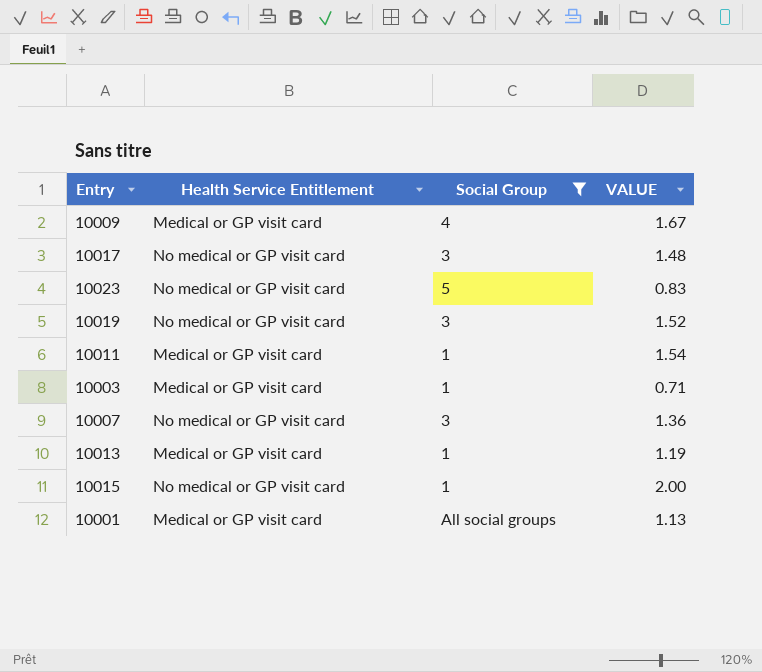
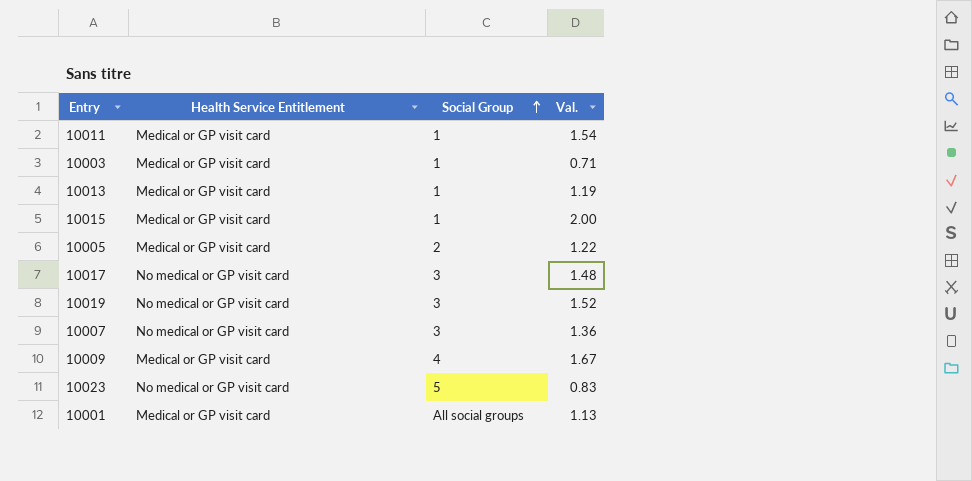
filter: Social Group != 2 -> none
row order: none -> Social Group ascending
column name: VALUE -> Val.
10015 | Health Service Entitlement: No medical or GP visit card -> Medical or GP visit card

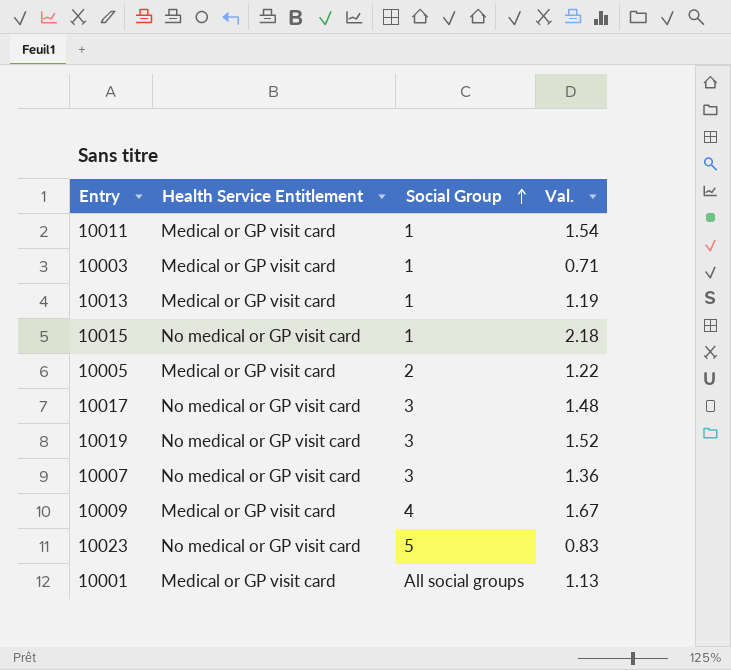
10015 | Health Service Entitlement: Medical or GP visit card -> No medical or GP visit card
10015 | Val.: 2.00 -> 2.18

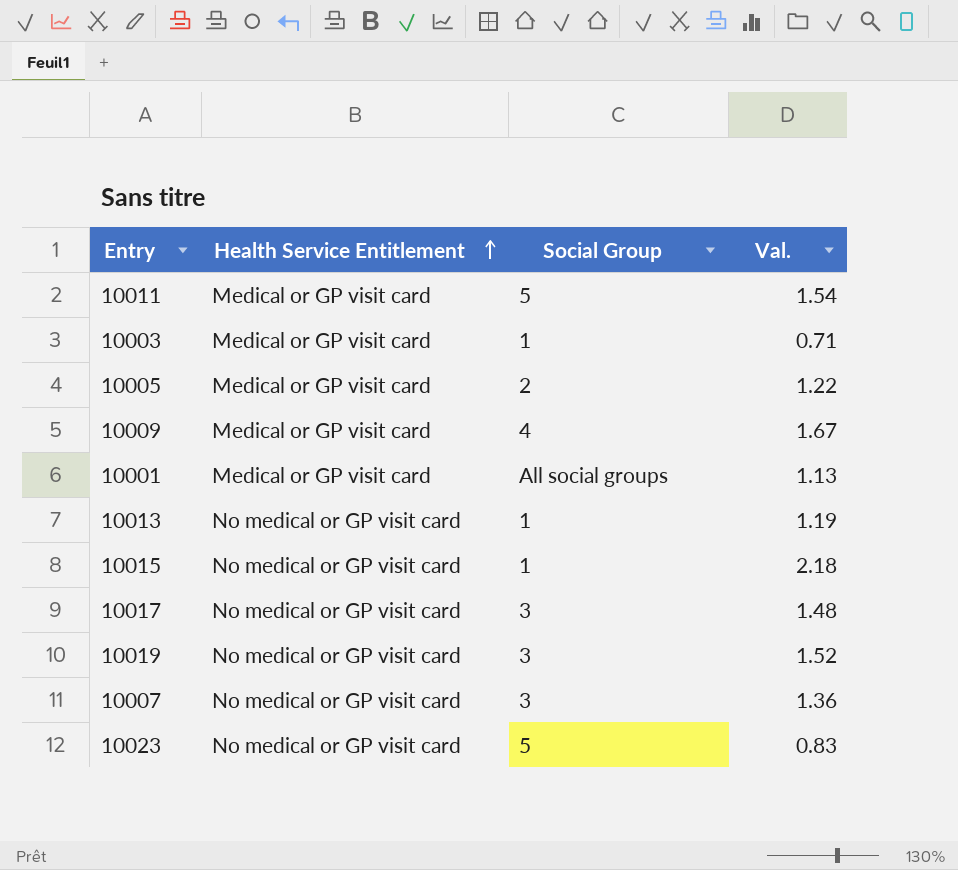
row order: Social Group ascending -> Health Service Entitlement ascending
10011 | Social Group: 1 -> 5
10013 | Health Service Entitlement: Medical or GP visit card -> No medical or GP visit card

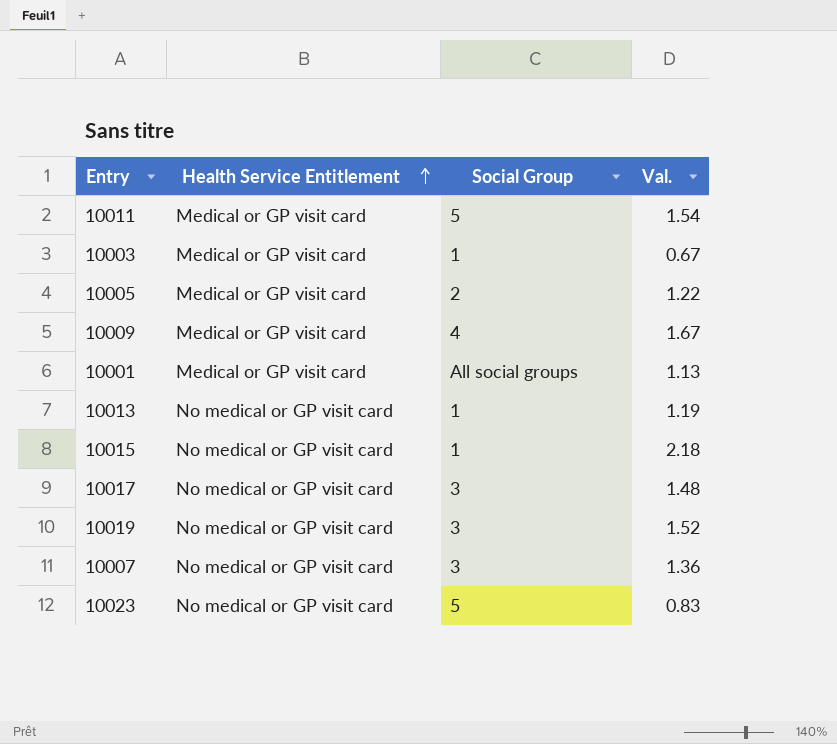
10003 | Val.: 0.71 -> 0.67

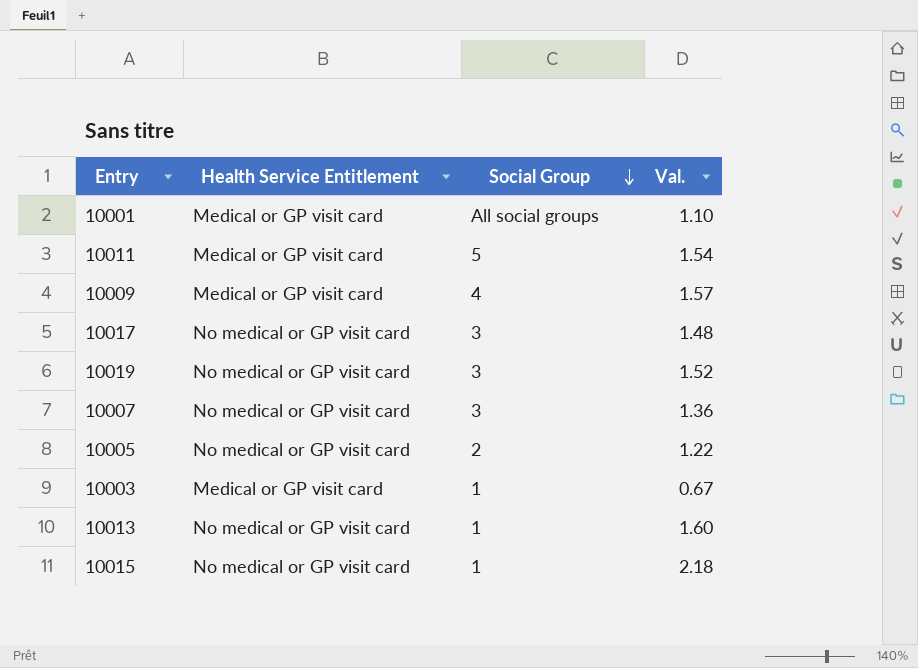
row order: Health Service Entitlement ascending -> Social Group descending
row 10023: No medical or GP visit card | 5 | 0.83 -> none
10001 | Val.: 1.13 -> 1.10
10009 | Val.: 1.67 -> 1.57
10005 | Health Service Entitlement: Medical or GP visit card -> No medical or GP visit card
10013 | Val.: 1.19 -> 1.60

